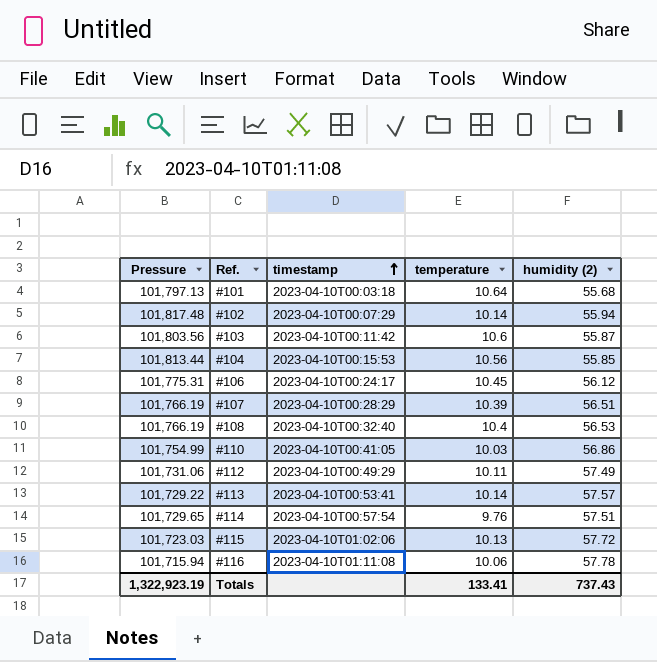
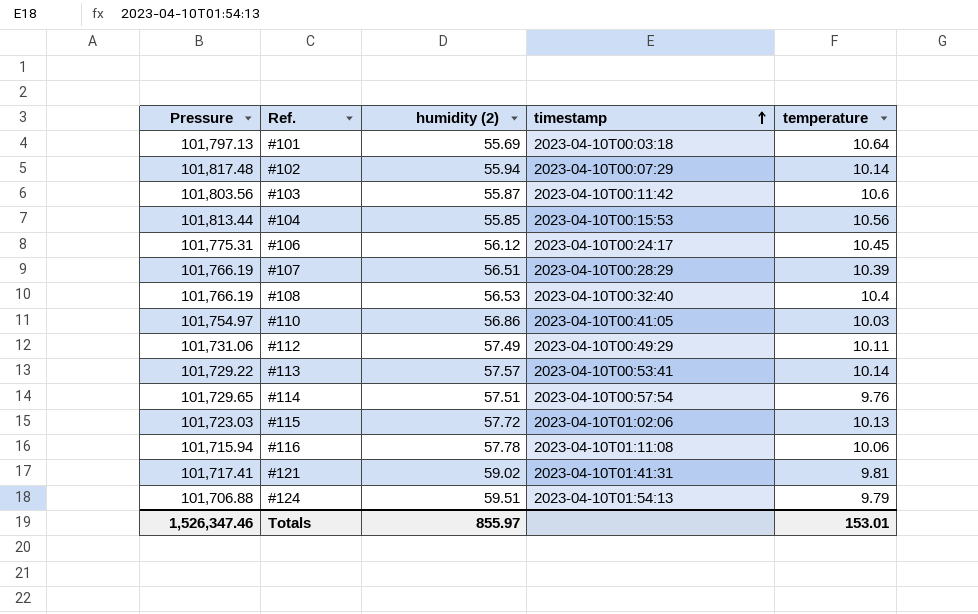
column humidity (2) | position: 5 -> 3
#101 | humidity (2): 55.68 -> 55.69
#110 | Pressure: 101,754.99 -> 101,754.97
row #121: none -> 101,717.41 | 59.02 | 2023-04-10T01:41:31 | 9.81
row #124: none -> 101,706.88 | 59.51 | 2023-04-10T01:54:13 | 9.79
Totals | Pressure: 1,322,923.19 -> 1,526,347.46
Totals | humidity (2): 737.43 -> 855.97
Totals | temperature: 133.41 -> 153.01

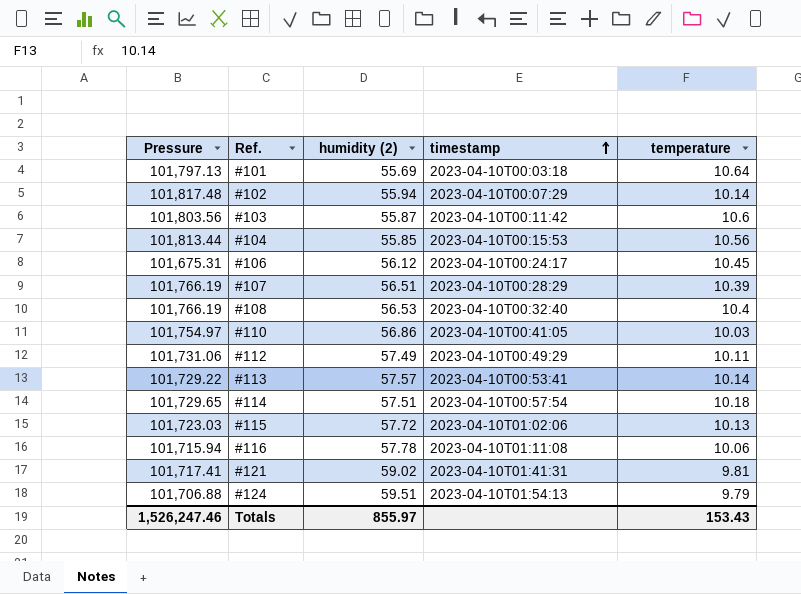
#106 | Pressure: 101,775.31 -> 101,675.31
#114 | temperature: 9.76 -> 10.18
Totals | Pressure: 1,526,347.46 -> 1,526,247.46
Totals | temperature: 153.01 -> 153.43

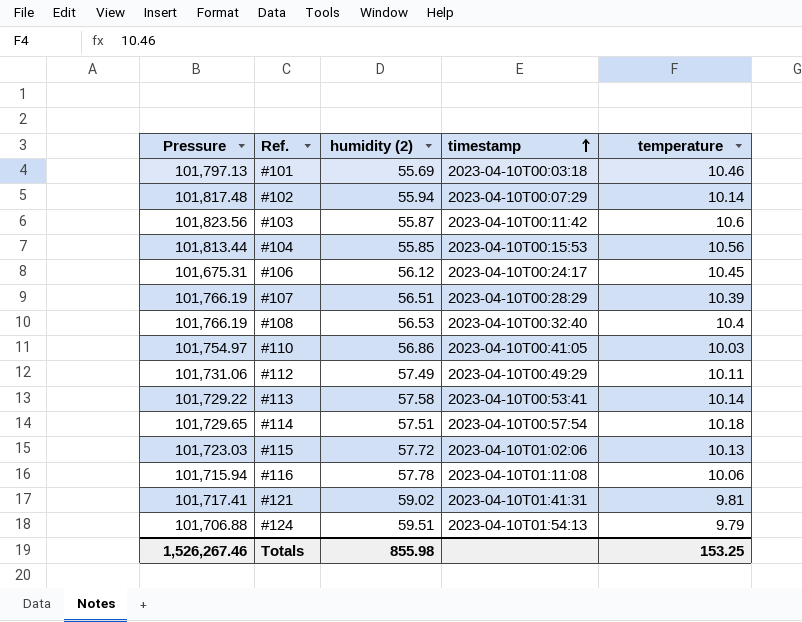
#101 | temperature: 10.64 -> 10.46
#103 | Pressure: 101,803.56 -> 101,823.56
#113 | humidity (2): 57.57 -> 57.58
Totals | Pressure: 1,526,247.46 -> 1,526,267.46
Totals | humidity (2): 855.97 -> 855.98
Totals | temperature: 153.43 -> 153.25

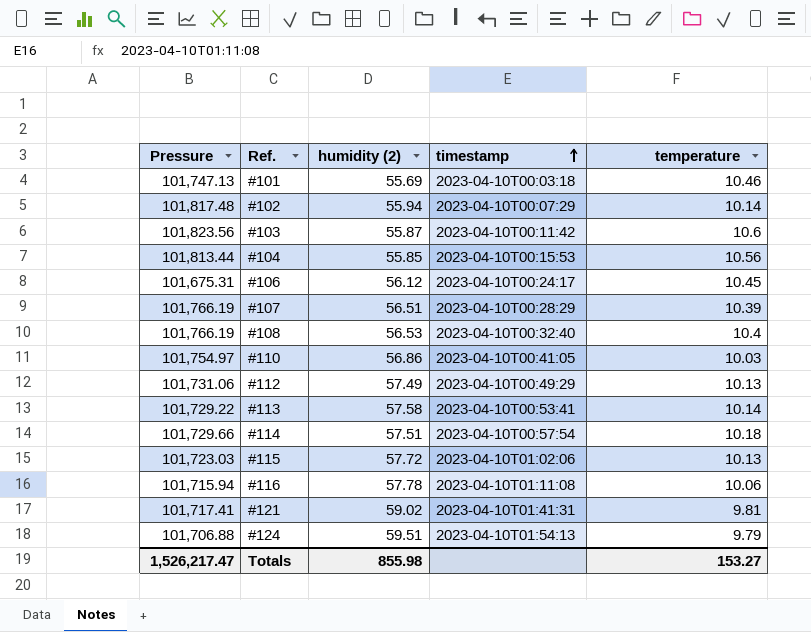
#101 | Pressure: 101,797.13 -> 101,747.13
#112 | temperature: 10.11 -> 10.13
#114 | Pressure: 101,729.65 -> 101,729.66
Totals | Pressure: 1,526,267.46 -> 1,526,217.47
Totals | temperature: 153.25 -> 153.27

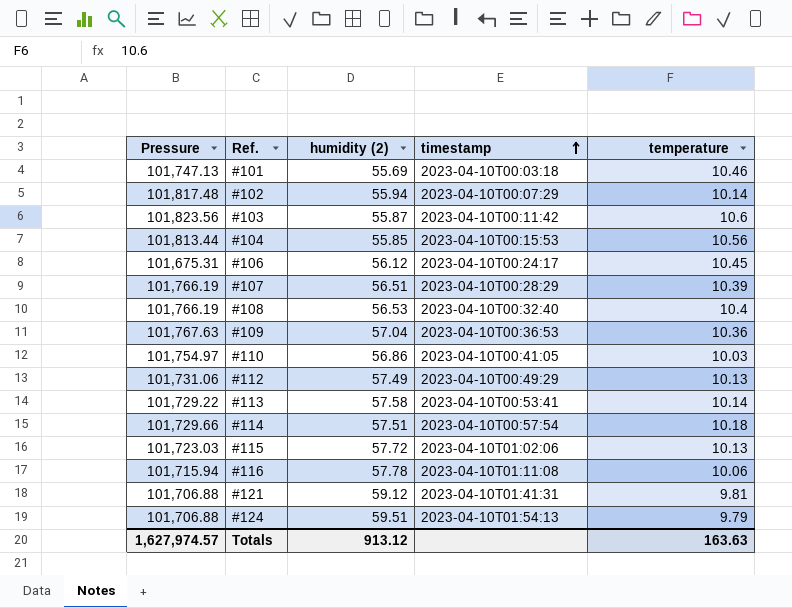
row #109: none -> 101,767.63 | 57.04 | 2023-04-10T00:36:53 | 10.36
#121 | Pressure: 101,717.41 -> 101,706.88
#121 | humidity (2): 59.02 -> 59.12
Totals | Pressure: 1,526,217.47 -> 1,627,974.57
Totals | humidity (2): 855.98 -> 913.12
Totals | temperature: 153.27 -> 163.63

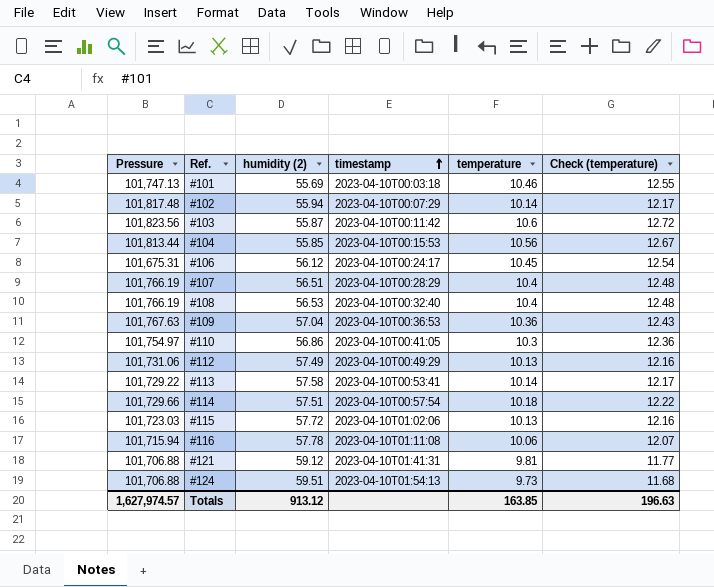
column Check (temperature) | formula: none -> [temperature] * 1.2
#107 | temperature: 10.39 -> 10.4
#110 | temperature: 10.03 -> 10.3
#124 | temperature: 9.79 -> 9.73
Totals | temperature: 163.63 -> 163.85

